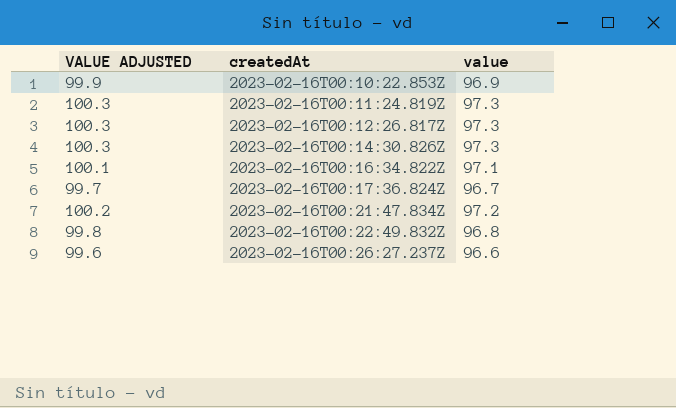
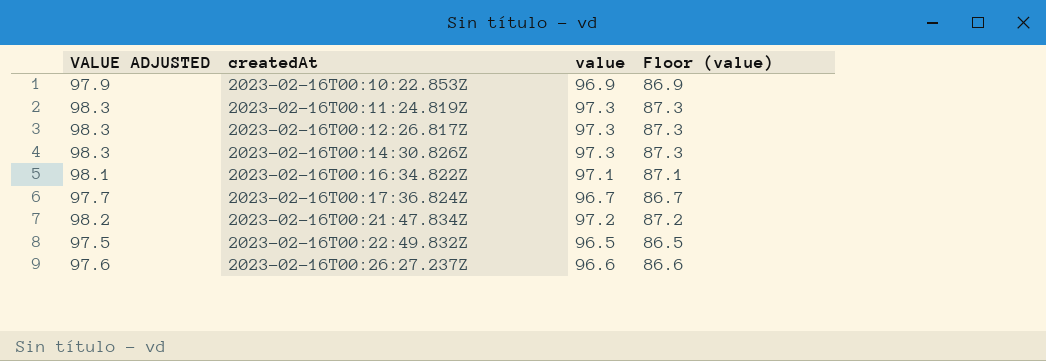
column VALUE ADJUSTED | formula: [value] + 3 -> [value] + 1
column Floor (value) | formula: none -> [value] - 10
2023-02-16T00:22:49.832Z | value: 96.8 -> 96.5

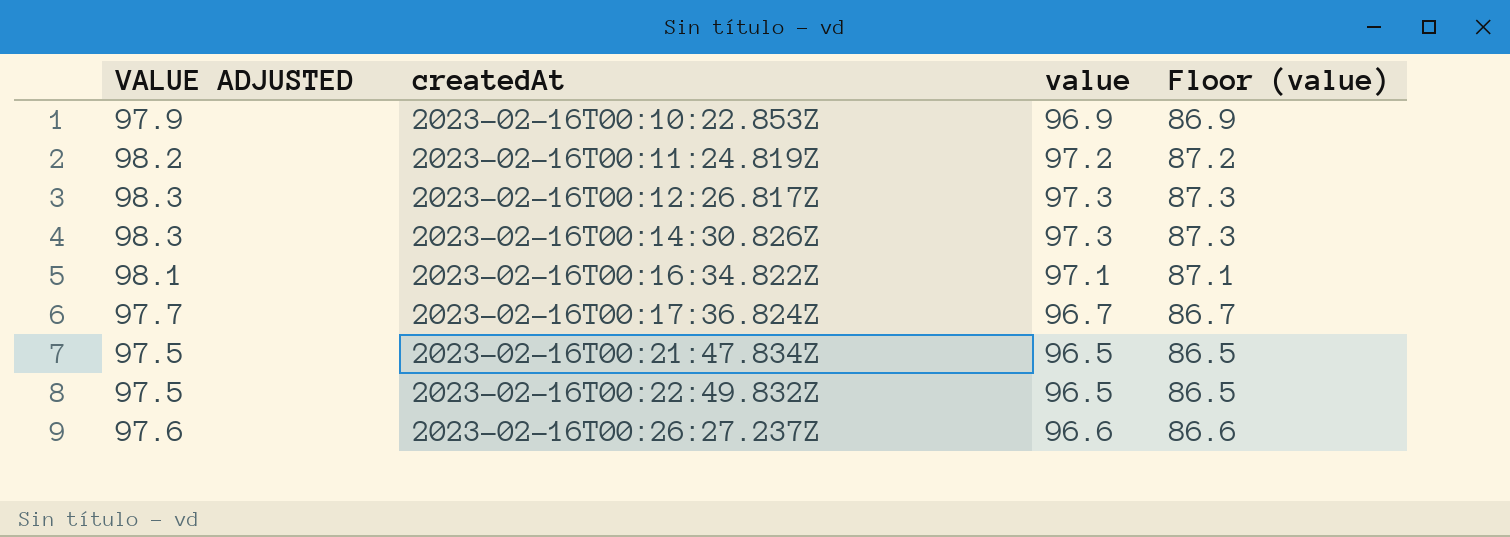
2023-02-16T00:11:24.819Z | VALUE ADJUSTED: 98.3 -> 98.2
2023-02-16T00:11:24.819Z | value: 97.3 -> 97.2
2023-02-16T00:11:24.819Z | Floor (value): 87.3 -> 87.2
2023-02-16T00:21:47.834Z | VALUE ADJUSTED: 98.2 -> 97.5
2023-02-16T00:21:47.834Z | value: 97.2 -> 96.5
2023-02-16T00:21:47.834Z | Floor (value): 87.2 -> 86.5

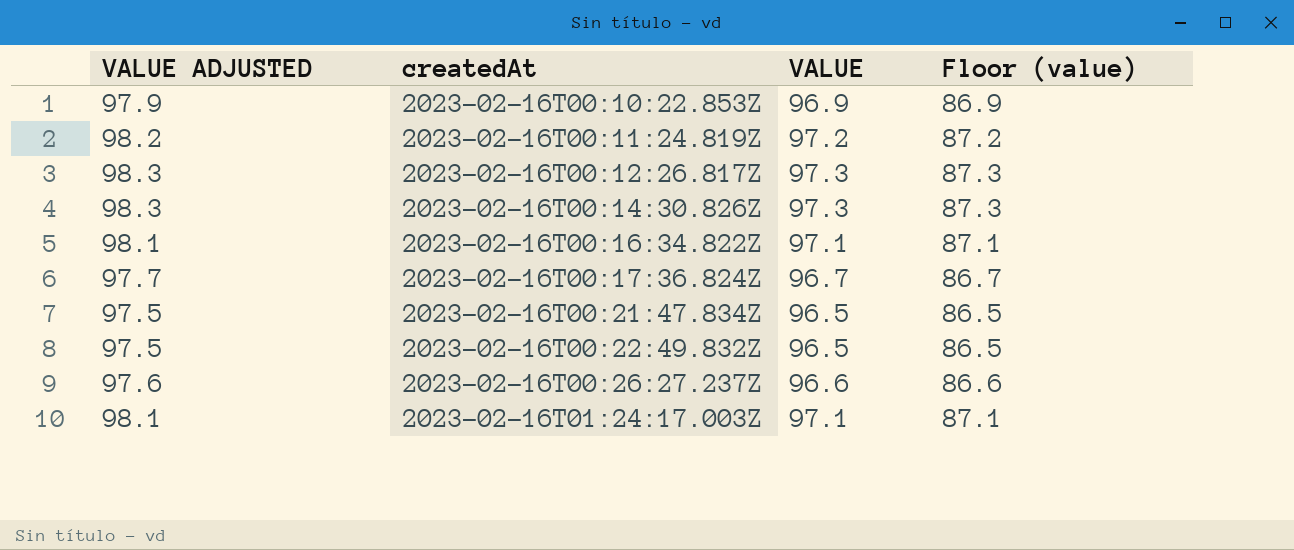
column name: value -> VALUE
row 2023-02-16T01:24:17.003Z: none -> 98.1 | 97.1 | 87.1

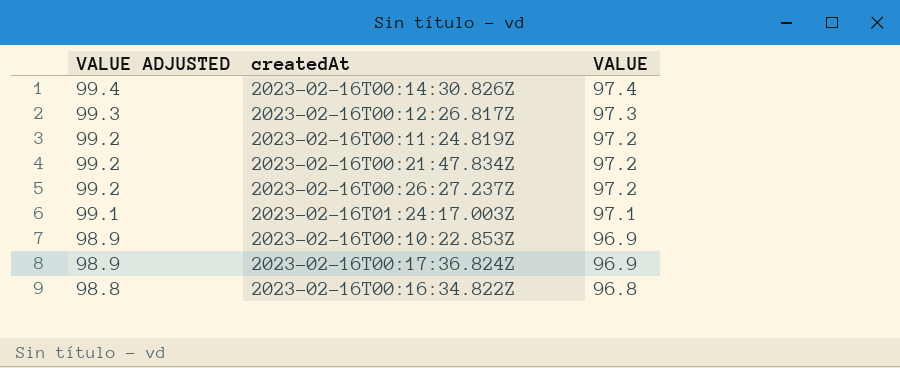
row order: createdAt ascending -> VALUE ADJUSTED descending
column Floor (value) | formula: [VALUE] - 10 -> none
column VALUE ADJUSTED | formula: [VALUE] + 1 -> [VALUE] + 2
row 2023-02-16T00:22:49.832Z: 97.5 | 96.5 | 86.5 -> none
2023-02-16T00:14:30.826Z | VALUE: 97.3 -> 97.4
2023-02-16T00:21:47.834Z | VALUE: 96.5 -> 97.2
2023-02-16T00:26:27.237Z | VALUE: 96.6 -> 97.2
2023-02-16T00:17:36.824Z | VALUE: 96.7 -> 96.9
2023-02-16T00:16:34.822Z | VALUE: 97.1 -> 96.8

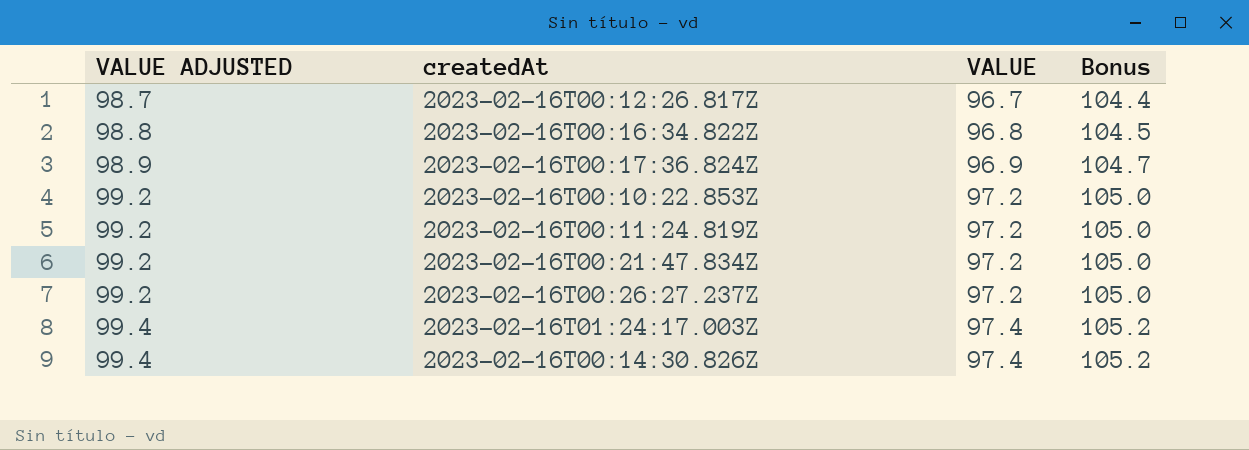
row order: VALUE ADJUSTED descending -> VALUE ADJUSTED ascending
column Bonus | formula: none -> [VALUE] * 1.08
2023-02-16T00:12:26.817Z | VALUE ADJUSTED: 99.3 -> 98.7
2023-02-16T00:12:26.817Z | VALUE: 97.3 -> 96.7
2023-02-16T00:10:22.853Z | VALUE ADJUSTED: 98.9 -> 99.2
2023-02-16T00:10:22.853Z | VALUE: 96.9 -> 97.2
2023-02-16T01:24:17.003Z | VALUE ADJUSTED: 99.1 -> 99.4
2023-02-16T01:24:17.003Z | VALUE: 97.1 -> 97.4

